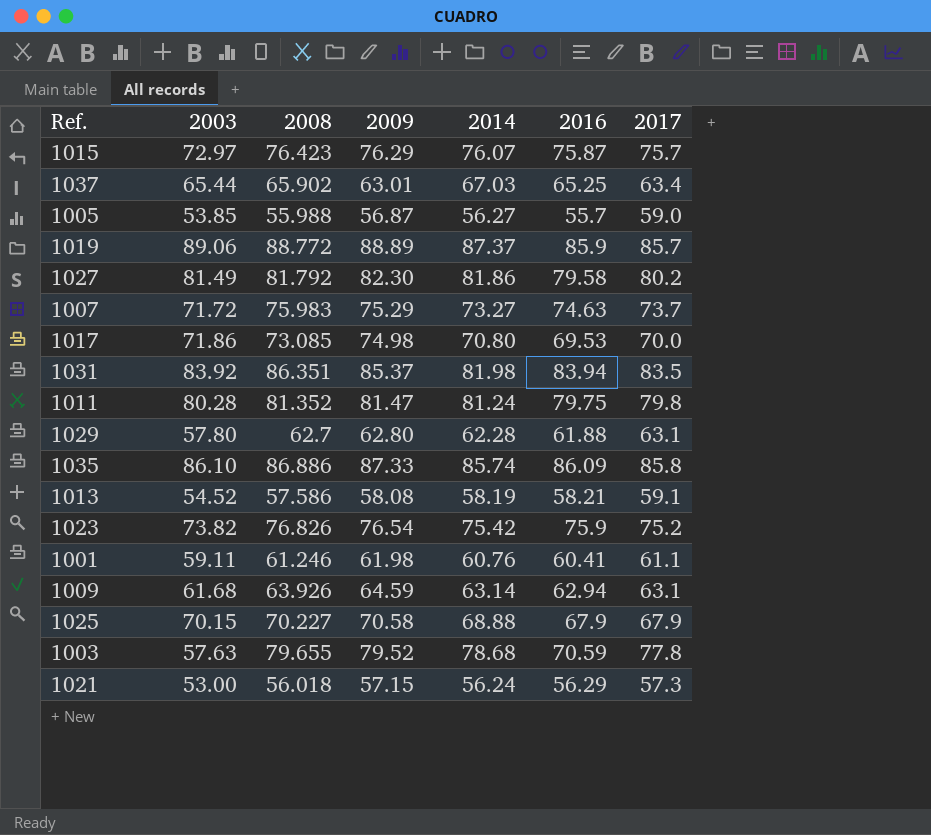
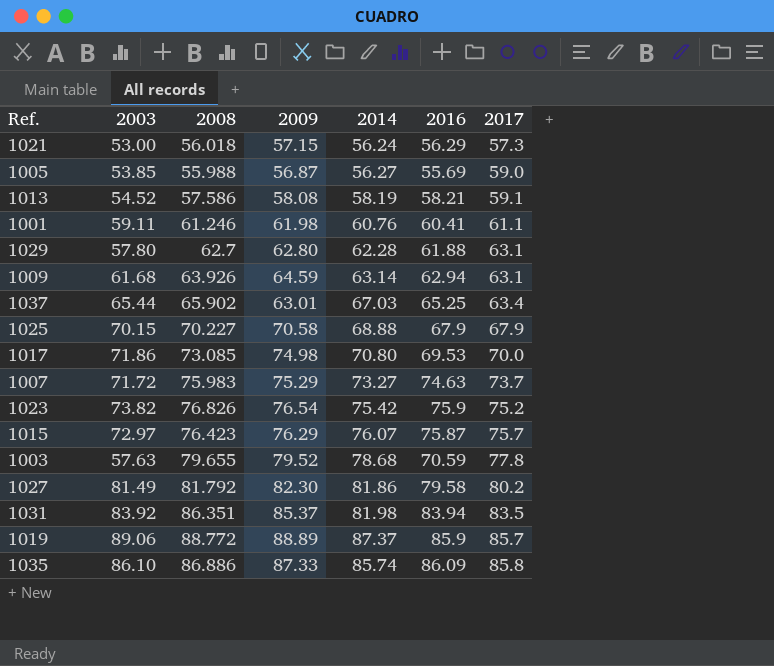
row order: none -> 2017 ascending
row 1011: 80.28 | 81.352 | 81.47 | 81.24 | 79.75 | 79.8 -> none
1005 | 2016: 55.7 -> 55.69

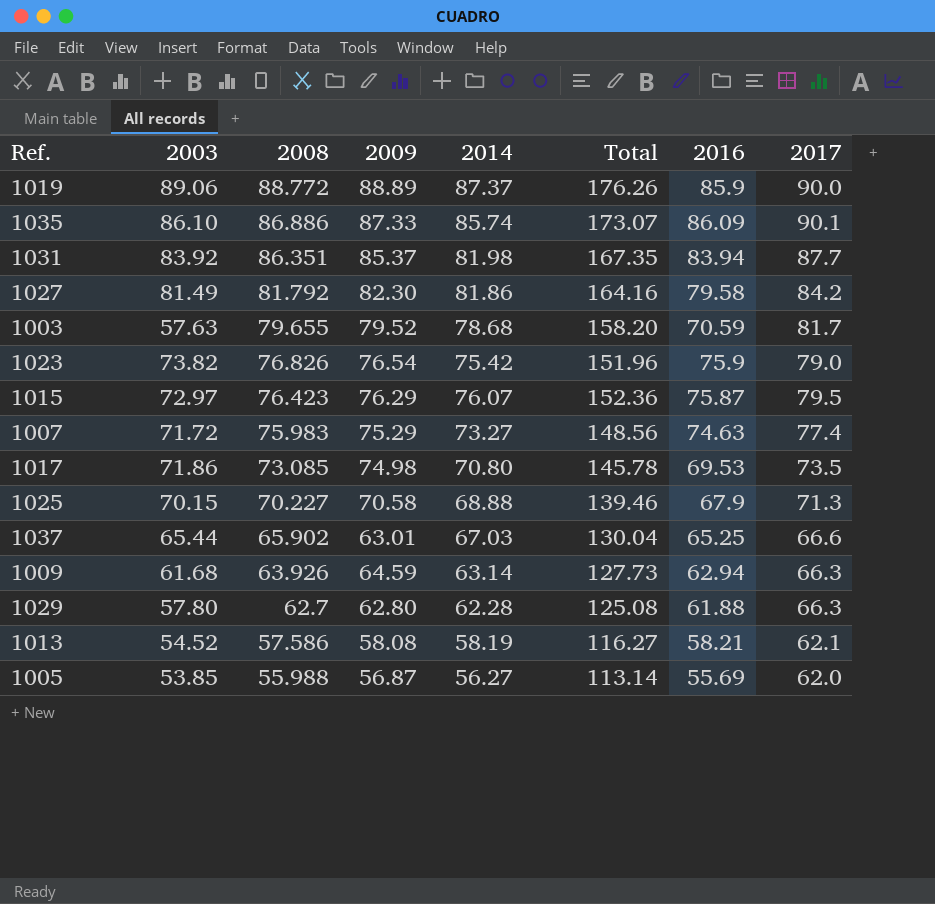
row order: 2017 ascending -> 2008 descending
column Total | formula: none -> [2009] + [2014]
row 1021: 53.00 | 56.018 | 57.15 | 56.24 | 56.29 | 57.3 -> none
row 1001: 59.11 | 61.246 | 61.98 | 60.76 | 60.41 | 61.1 -> none
1019 | 2017: 85.7 -> 90.0
1035 | 2017: 85.8 -> 90.1
1031 | 2017: 83.5 -> 87.7
1027 | 2017: 80.2 -> 84.2
1003 | 2017: 77.8 -> 81.7
1023 | 2017: 75.2 -> 79.0
1015 | 2017: 75.7 -> 79.5
1007 | 2017: 73.7 -> 77.4
1017 | 2017: 70.0 -> 73.5
1025 | 2017: 67.9 -> 71.3
1037 | 2017: 63.4 -> 66.6
1009 | 2017: 63.1 -> 66.3
1029 | 2017: 63.1 -> 66.3
1013 | 2017: 59.1 -> 62.1
1005 | 2017: 59.0 -> 62.0

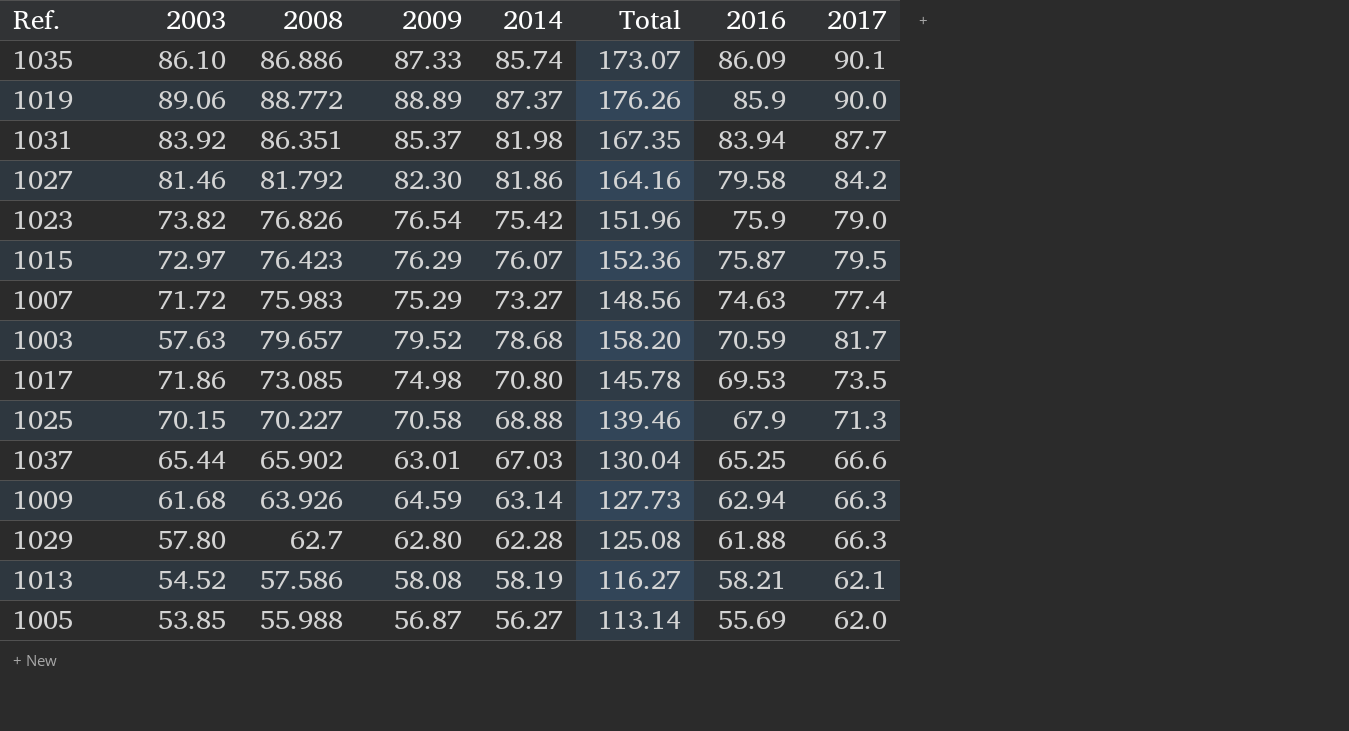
row order: 2008 descending -> 2016 descending
1027 | 2003: 81.49 -> 81.46
1003 | 2008: 79.655 -> 79.657

